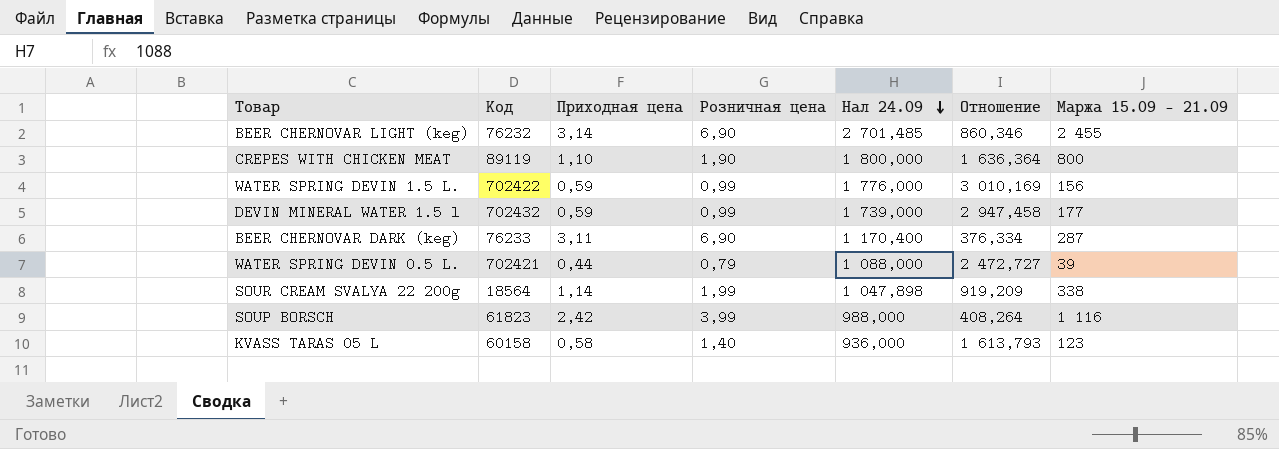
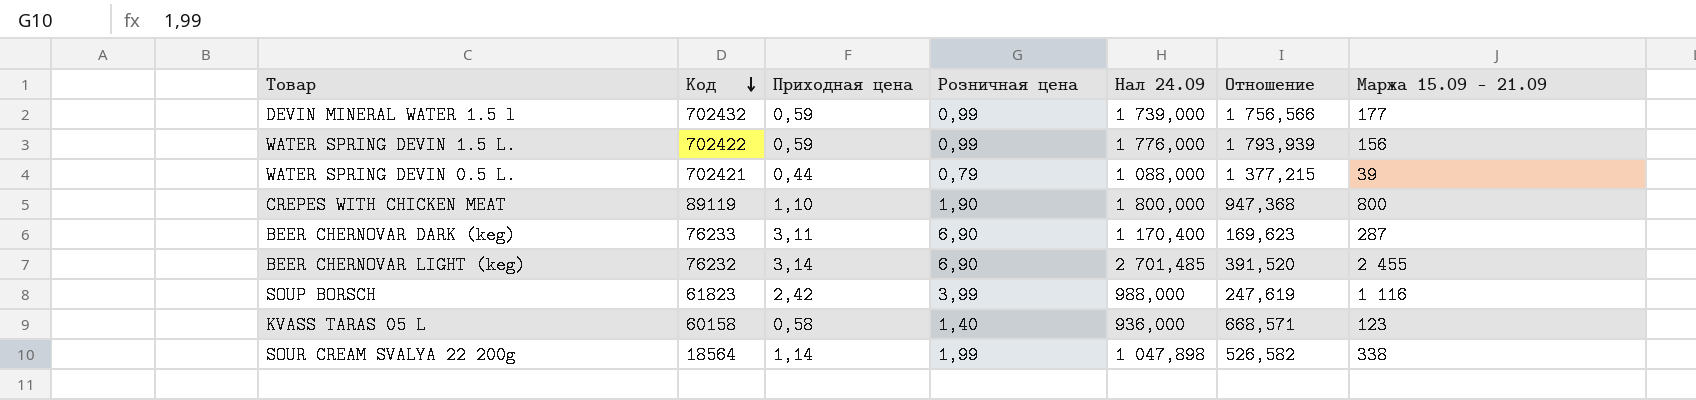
row order: Нал 24.09 descending -> Код descending
column Отношение | formula: [Нал 24.09] / [Приходная цена] -> [Нал 24.09] / [Розничная цена]

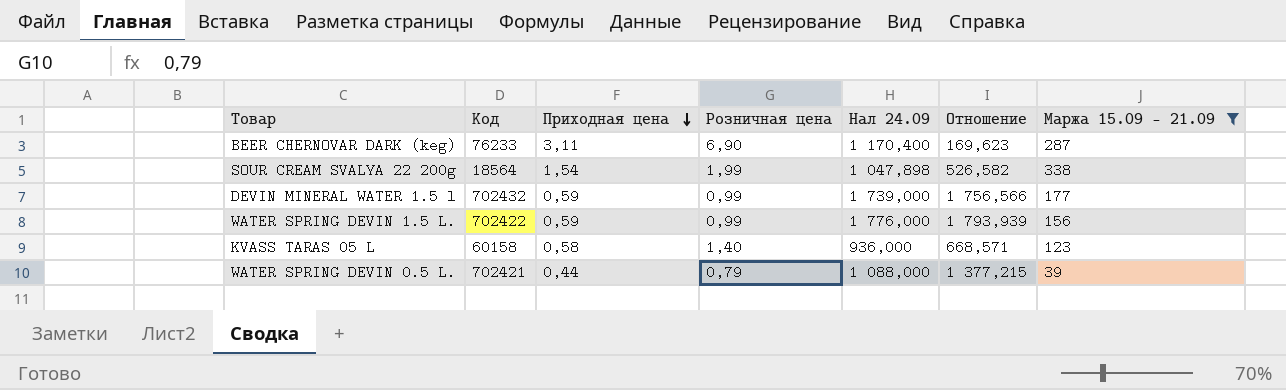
filter: none -> Маржа 15.09 - 21.09 <= 338
row order: Код descending -> Приходная цена descending
SOUR CREAM SVALYA 22 200g | Приходная цена: 1,14 -> 1,54

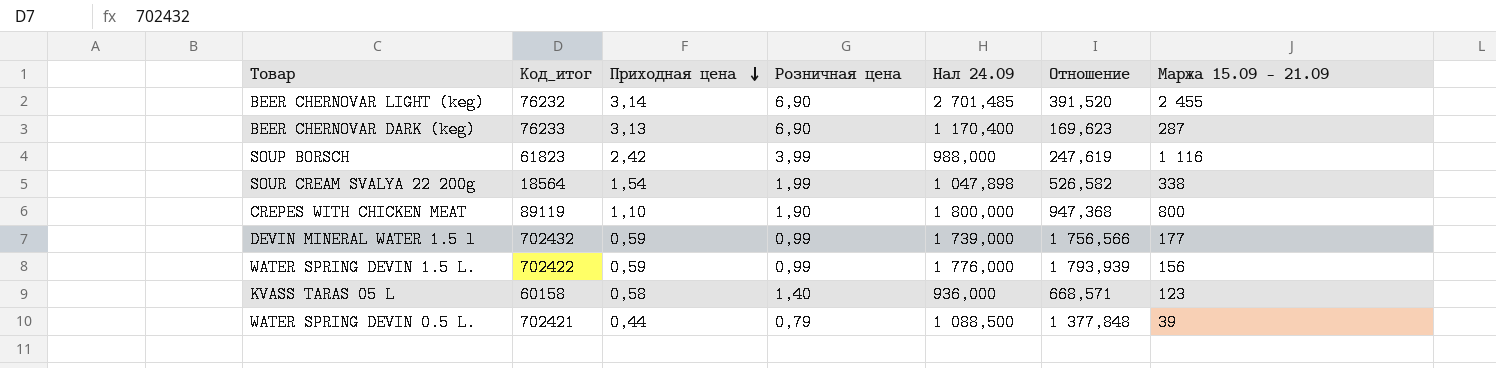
filter: Маржа 15.09 - 21.09 <= 338 -> none
column name: Код -> Код_итог
BEER CHERNOVAR DARK (keg) | Приходная цена: 3,11 -> 3,13
WATER SPRING DEVIN 0.5 L. | Нал 24.09: 1 088,000 -> 1 088,500
WATER SPRING DEVIN 0.5 L. | Отношение: 1 377,215 -> 1 377,848

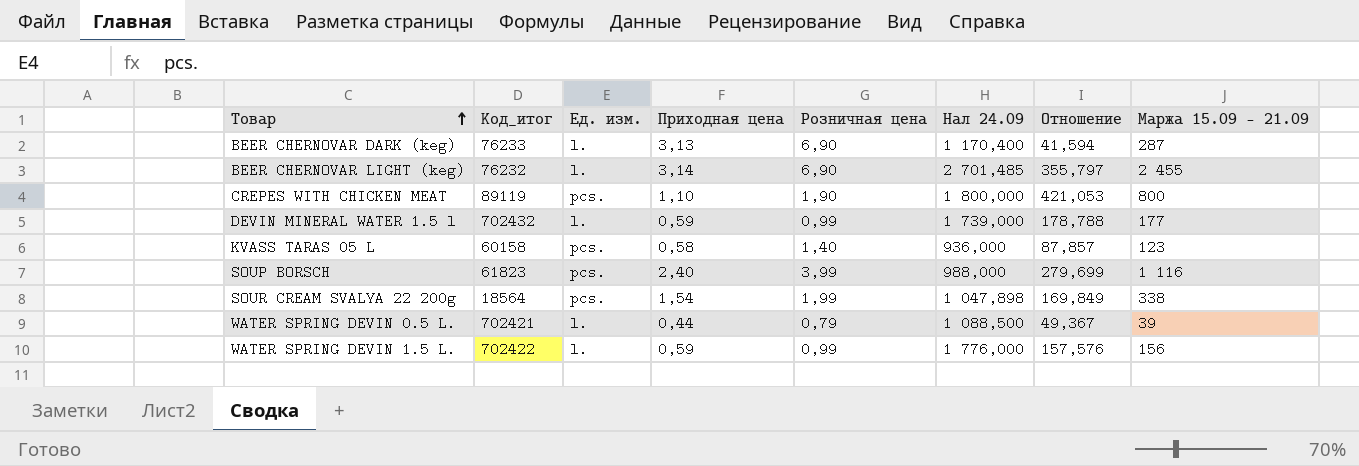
row order: Приходная цена descending -> Товар ascending
column Ед. изм. | position: none -> 3
column Отношение | formula: [Нал 24.09] / [Розничная цена] -> [Маржа 15.09 - 21.09] / [Розничная цена]
SOUP BORSCH | Приходная цена: 2,42 -> 2,40

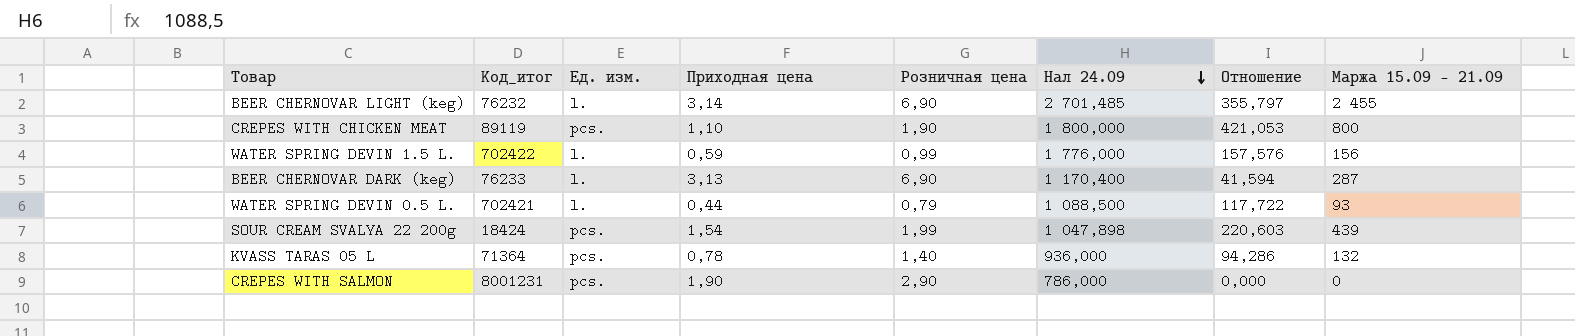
row order: Товар ascending -> Нал 24.09 descending
row DEVIN MINERAL WATER 1.5 l: 702432 | l. | 0,59 | 0,99 | 1 739,000 | 178,788 | 177 -> none
row SOUP BORSCH: 61823 | pcs. | 2,40 | 3,99 | 988,000 | 279,699 | 1 116 -> none
WATER SPRING DEVIN 0.5 L. | Отношение: 49,367 -> 117,722
WATER SPRING DEVIN 0.5 L. | Маржа 15.09 - 21.09: 39 -> 93
SOUR CREAM SVALYA 22 200g | Код_итог: 18564 -> 18424
SOUR CREAM SVALYA 22 200g | Отношение: 169,849 -> 220,603
SOUR CREAM SVALYA 22 200g | Маржа 15.09 - 21.09: 338 -> 439
KVASS TARAS 05 L | Код_итог: 60158 -> 71364
KVASS TARAS 05 L | Приходная цена: 0,58 -> 0,78
KVASS TARAS 05 L | Отношение: 87,857 -> 94,286
KVASS TARAS 05 L | Маржа 15.09 - 21.09: 123 -> 132
row CREPES WITH SALMON: none -> 8001231 | pcs. | 1,90 | 2,90 | 786,000 | 0,000 | 0

